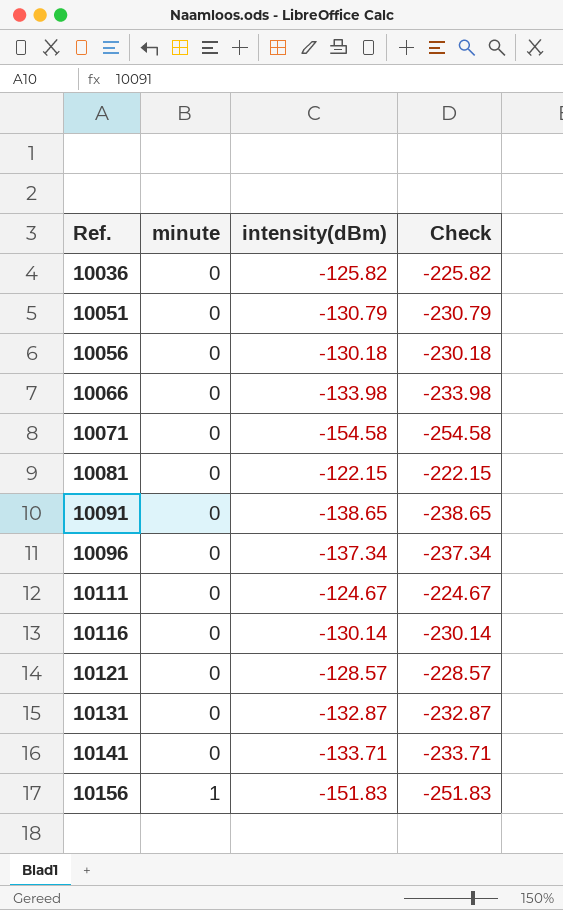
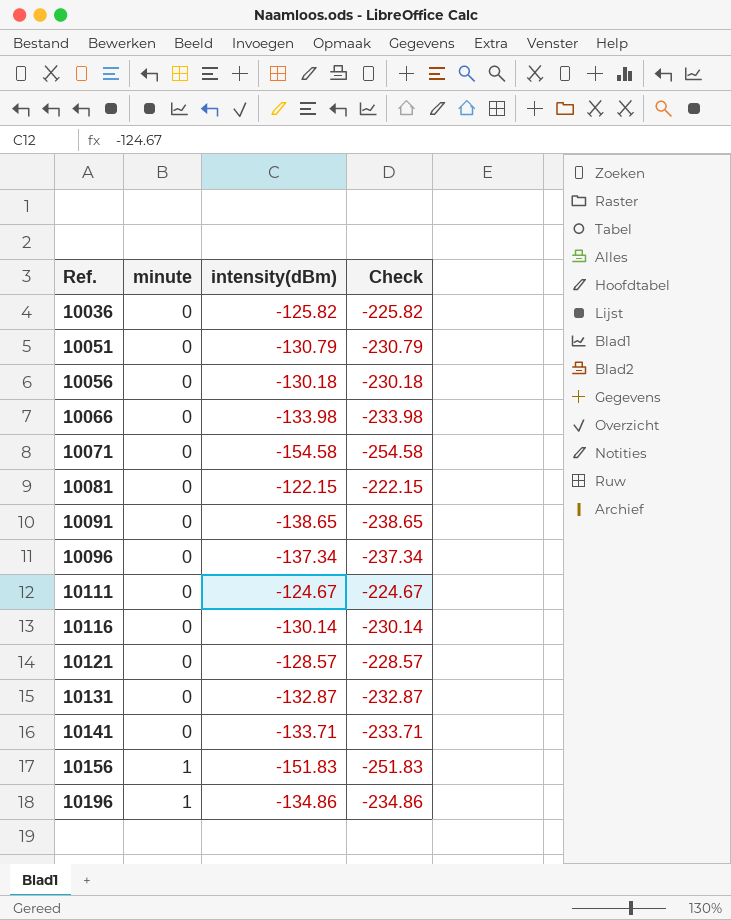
row 10196: none -> 1 | -134.86 | -234.86

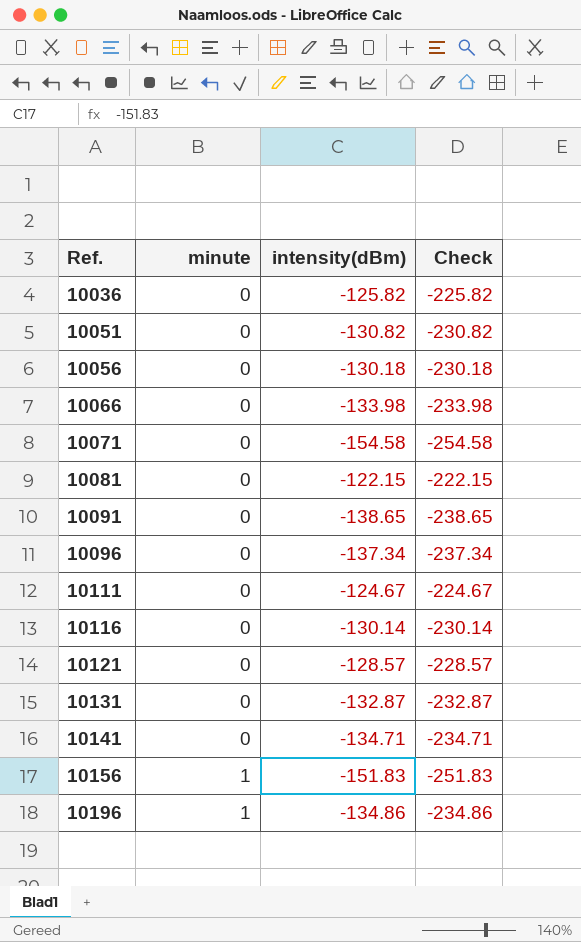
10051 | intensity(dBm): -130.79 -> -130.82
10051 | Check: -230.79 -> -230.82
10141 | intensity(dBm): -133.71 -> -134.71
10141 | Check: -233.71 -> -234.71

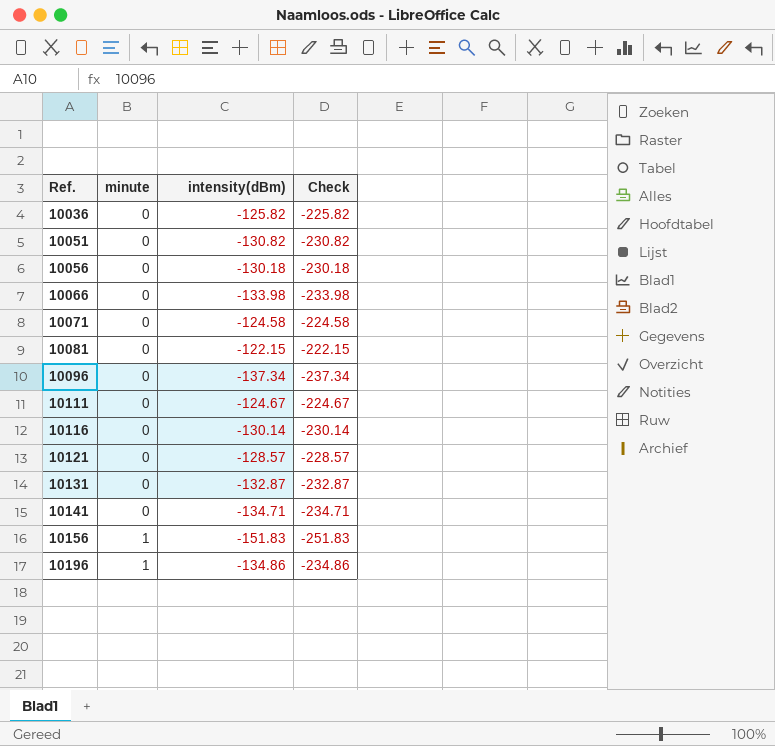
row 10091: 0 | -138.65 | -238.65 -> none
10071 | intensity(dBm): -154.58 -> -124.58
10071 | Check: -254.58 -> -224.58

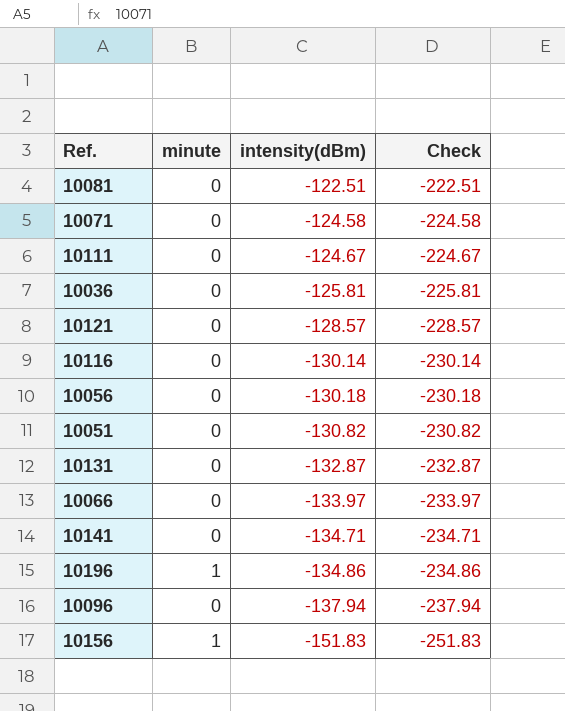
row order: Ref. ascending -> intensity(dBm) descending
10081 | intensity(dBm): -122.15 -> -122.51
10081 | Check: -222.15 -> -222.51
10036 | intensity(dBm): -125.82 -> -125.81
10036 | Check: -225.82 -> -225.81
10066 | intensity(dBm): -133.98 -> -133.97
10066 | Check: -233.98 -> -233.97
10096 | intensity(dBm): -137.34 -> -137.94
10096 | Check: -237.34 -> -237.94

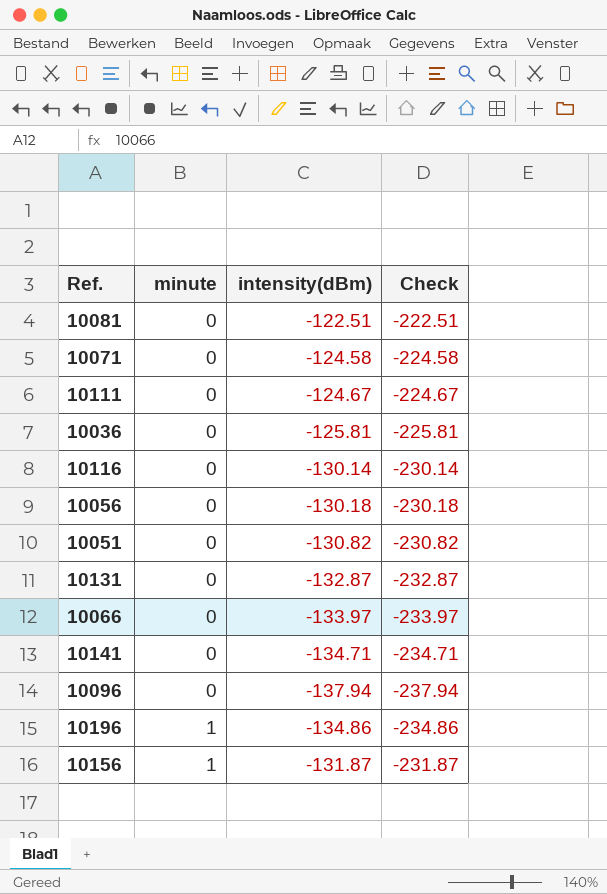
row order: intensity(dBm) descending -> minute ascending
row 10121: 0 | -128.57 | -228.57 -> none
10156 | intensity(dBm): -151.83 -> -131.87
10156 | Check: -251.83 -> -231.87

